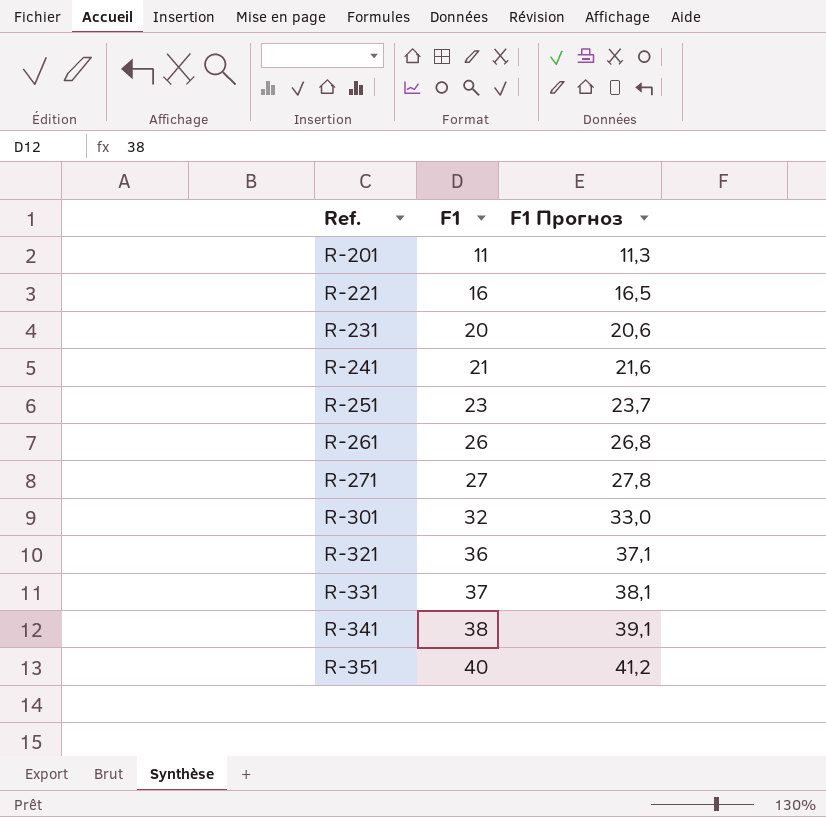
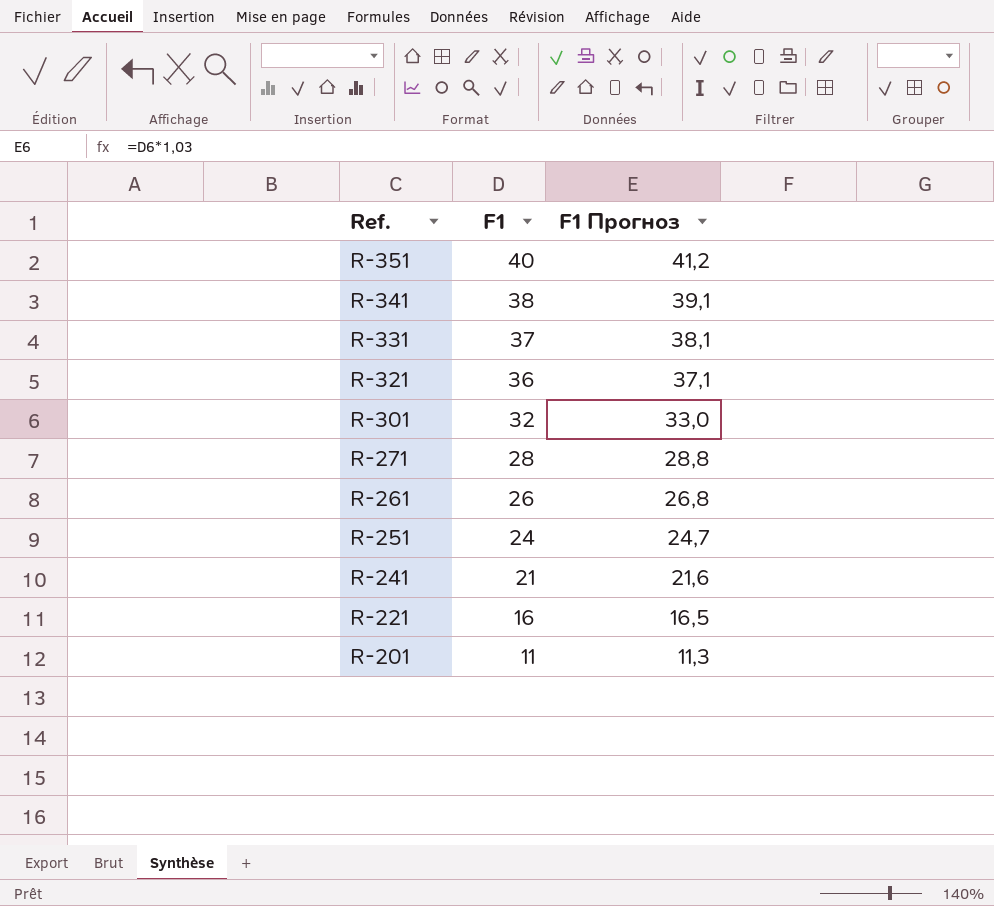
row order: Ref. ascending -> Ref. descending
row R-231: 20 | 20,6 -> none
R-271 | F1: 27 -> 28
R-271 | F1 Прогноз: 27,8 -> 28,8
R-251 | F1: 23 -> 24
R-251 | F1 Прогноз: 23,7 -> 24,7

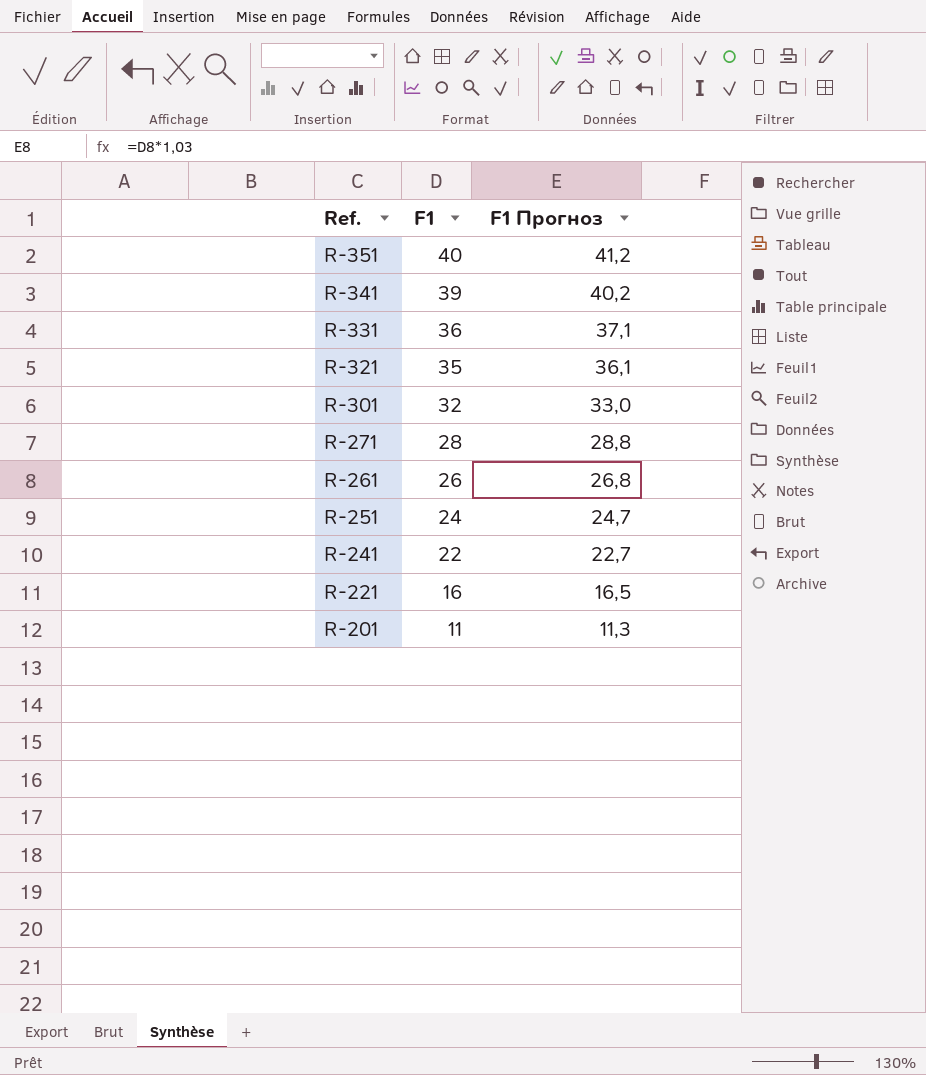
R-341 | F1: 38 -> 39
R-341 | F1 Прогноз: 39,1 -> 40,2
R-331 | F1: 37 -> 36
R-331 | F1 Прогноз: 38,1 -> 37,1
R-321 | F1: 36 -> 35
R-321 | F1 Прогноз: 37,1 -> 36,1
R-241 | F1: 21 -> 22
R-241 | F1 Прогноз: 21,6 -> 22,7

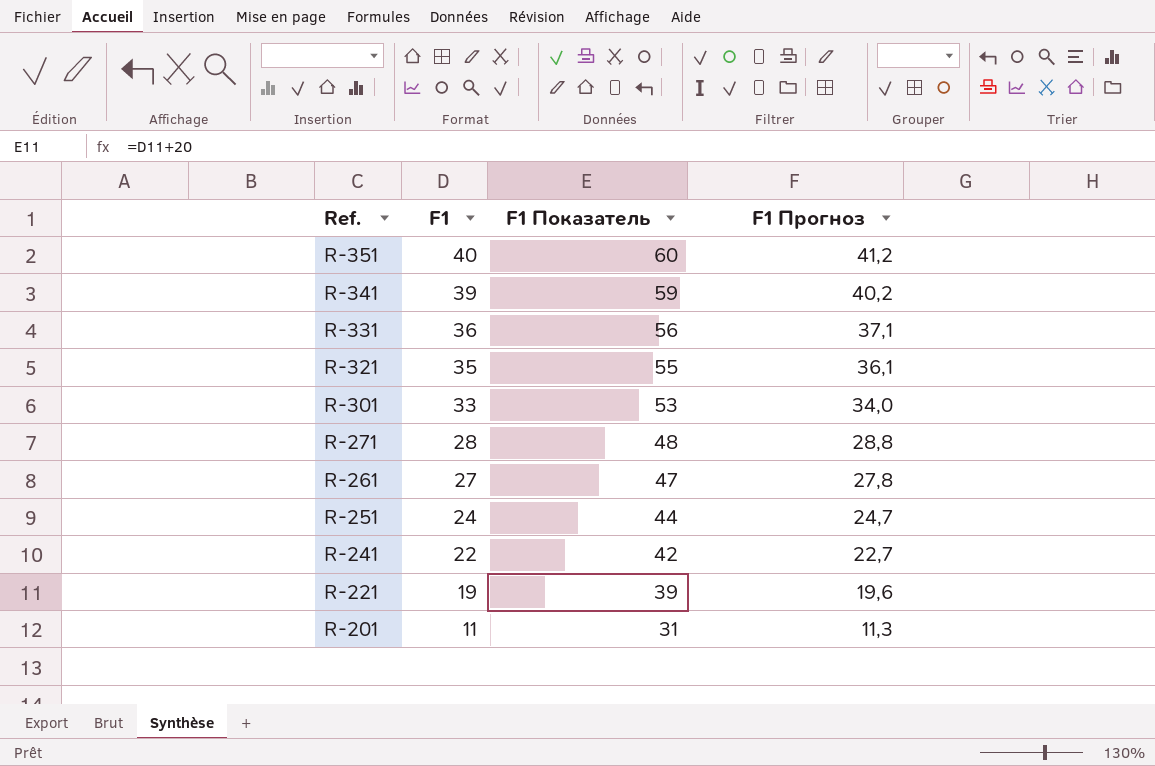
column F1 Показатель | formula: none -> [F1] + 20
R-301 | F1: 32 -> 33
R-301 | F1 Прогноз: 33,0 -> 34,0
R-261 | F1: 26 -> 27
R-261 | F1 Прогноз: 26,8 -> 27,8
R-221 | F1: 16 -> 19
R-221 | F1 Прогноз: 16,5 -> 19,6

